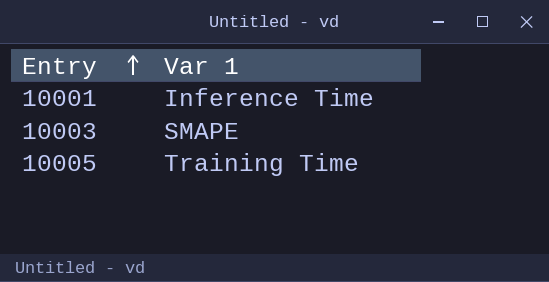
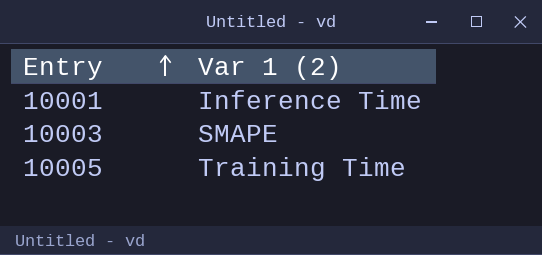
column name: Var 1 -> Var 1 (2)

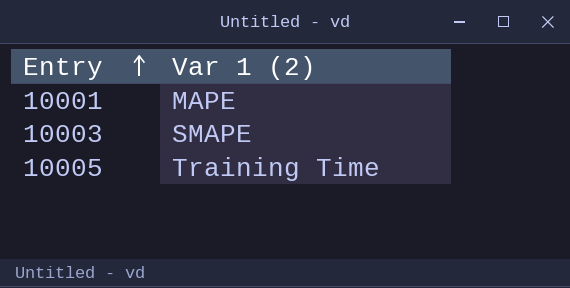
10001 | Var 1 (2): Inference Time -> MAPE

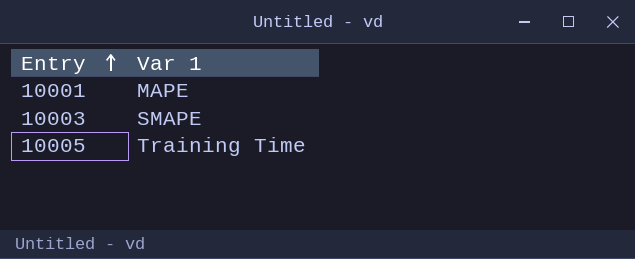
column name: Var 1 (2) -> Var 1

